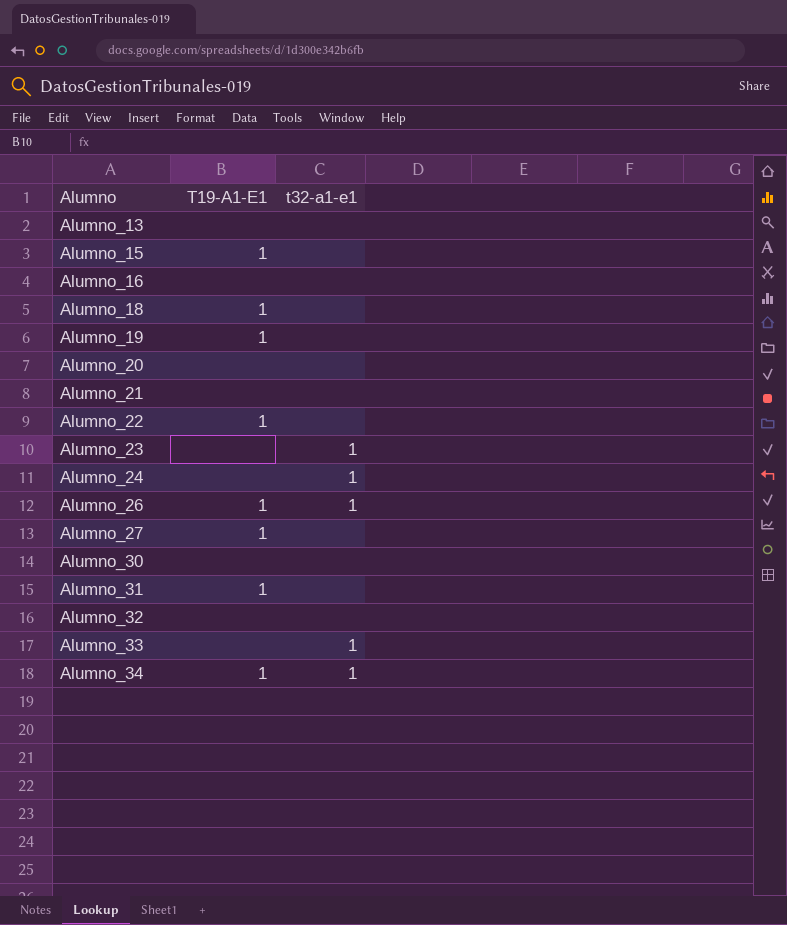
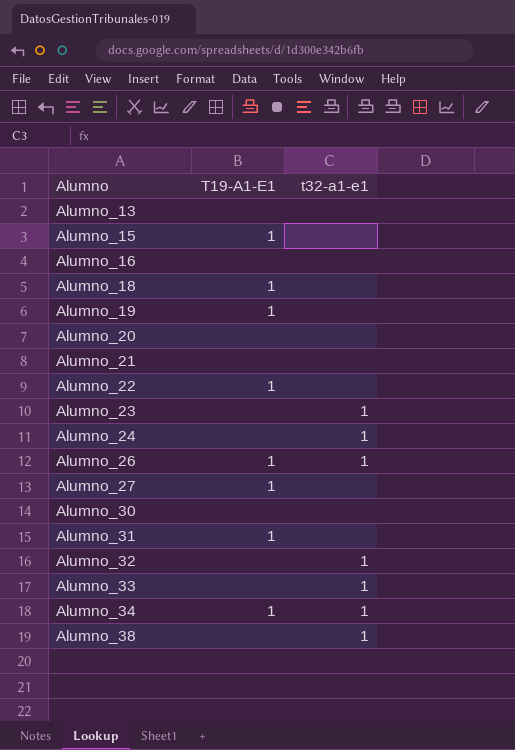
Alumno_32 | t32-a1-e1: none -> 1
row Alumno_38: none -> none | 1

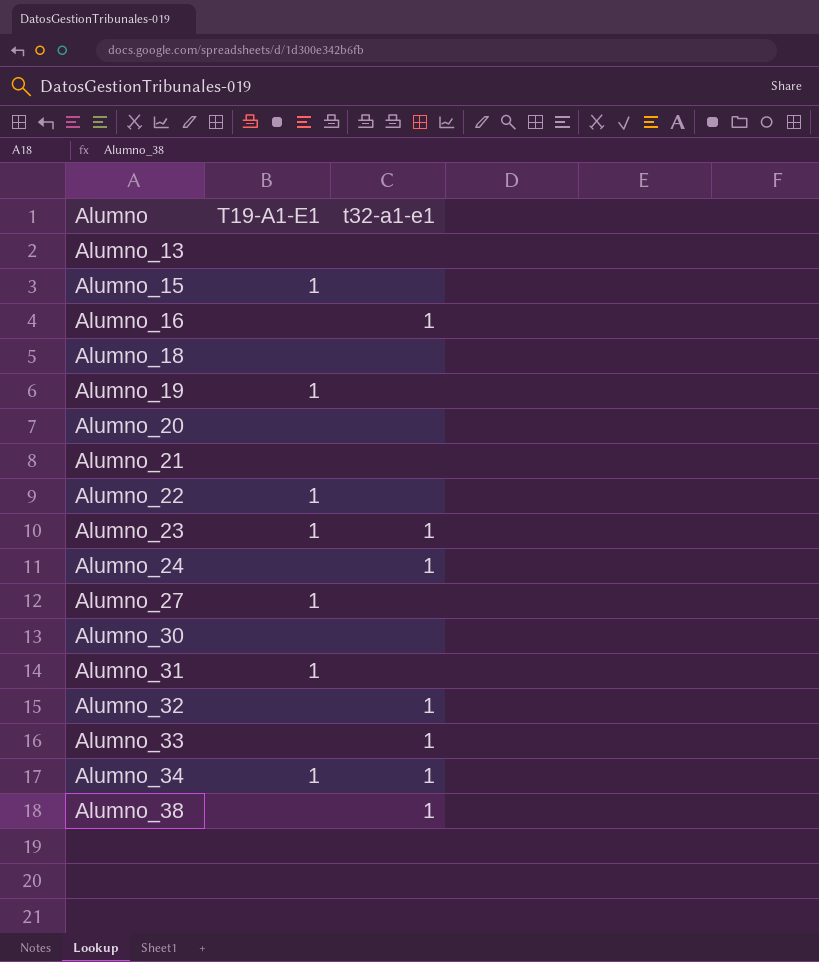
row Alumno_26: 1 | 1 -> none
Alumno_16 | t32-a1-e1: none -> 1
Alumno_18 | T19-A1-E1: 1 -> none
Alumno_23 | T19-A1-E1: none -> 1

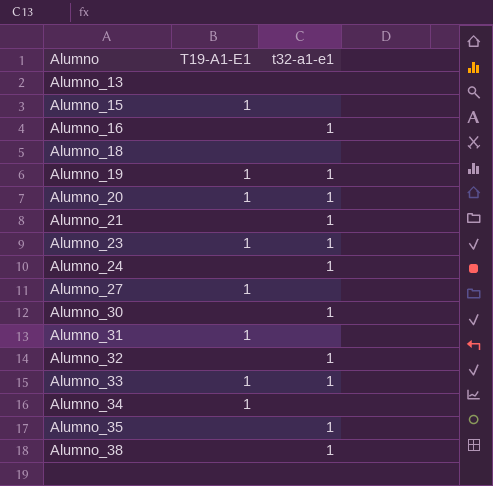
row Alumno_22: 1 | none -> none
Alumno_19 | t32-a1-e1: none -> 1
Alumno_20 | T19-A1-E1: none -> 1
Alumno_20 | t32-a1-e1: none -> 1
Alumno_21 | t32-a1-e1: none -> 1
Alumno_30 | t32-a1-e1: none -> 1
Alumno_33 | T19-A1-E1: none -> 1
Alumno_34 | t32-a1-e1: 1 -> none
row Alumno_35: none -> none | 1

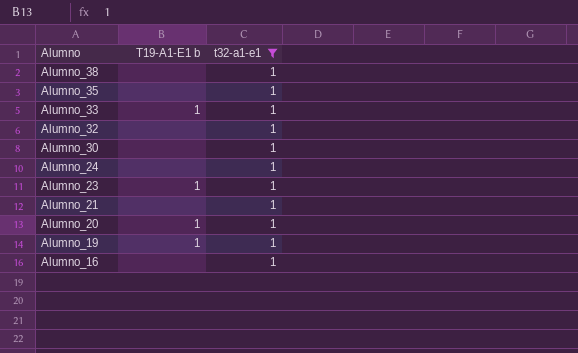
filter: none -> t32-a1-e1 = 1
row order: Alumno ascending -> Alumno descending
column name: T19-A1-E1 -> T19-A1-E1 b

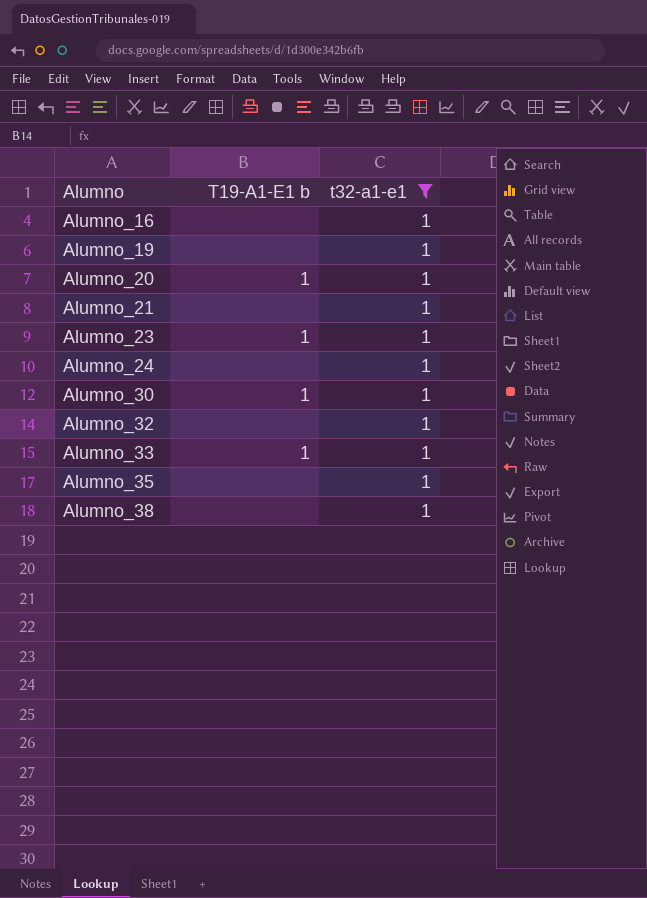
row order: Alumno descending -> Alumno ascending
Alumno_19 | T19-A1-E1 b: 1 -> none
Alumno_30 | T19-A1-E1 b: none -> 1

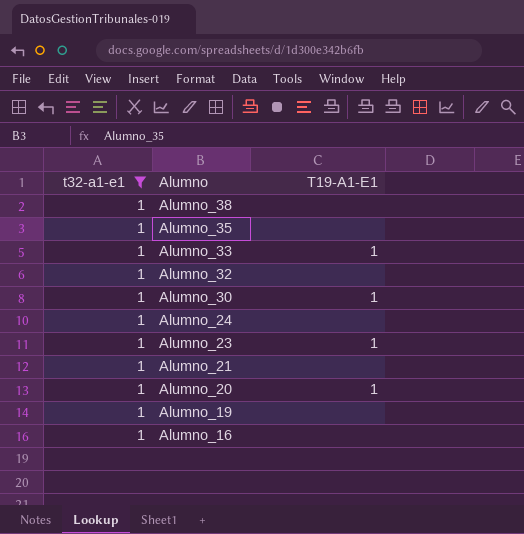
row order: Alumno ascending -> Alumno descending
column t32-a1-e1 | position: 3 -> 1
column name: T19-A1-E1 b -> T19-A1-E1

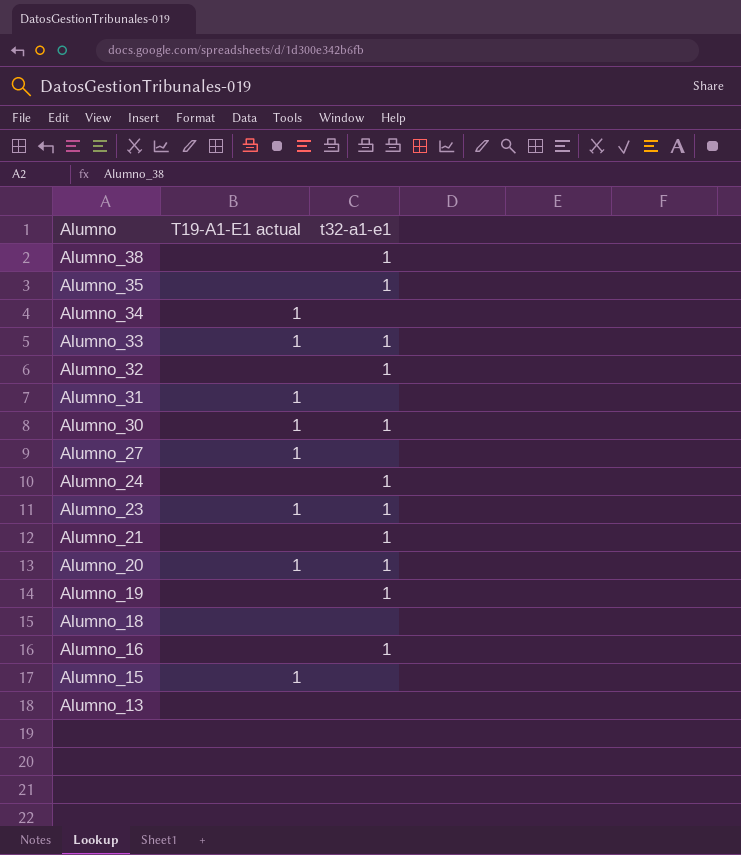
filter: t32-a1-e1 = 1 -> none
column name: T19-A1-E1 -> T19-A1-E1 actual
column t32-a1-e1 | position: 1 -> 3

